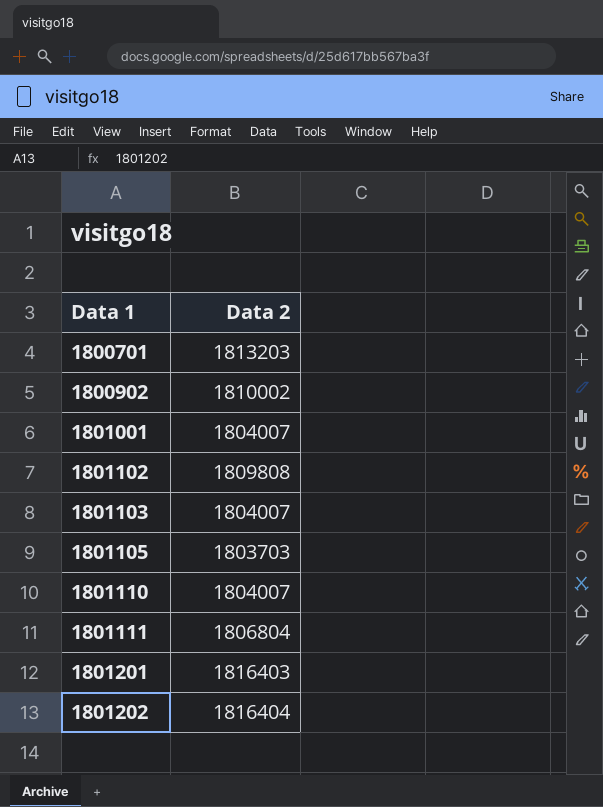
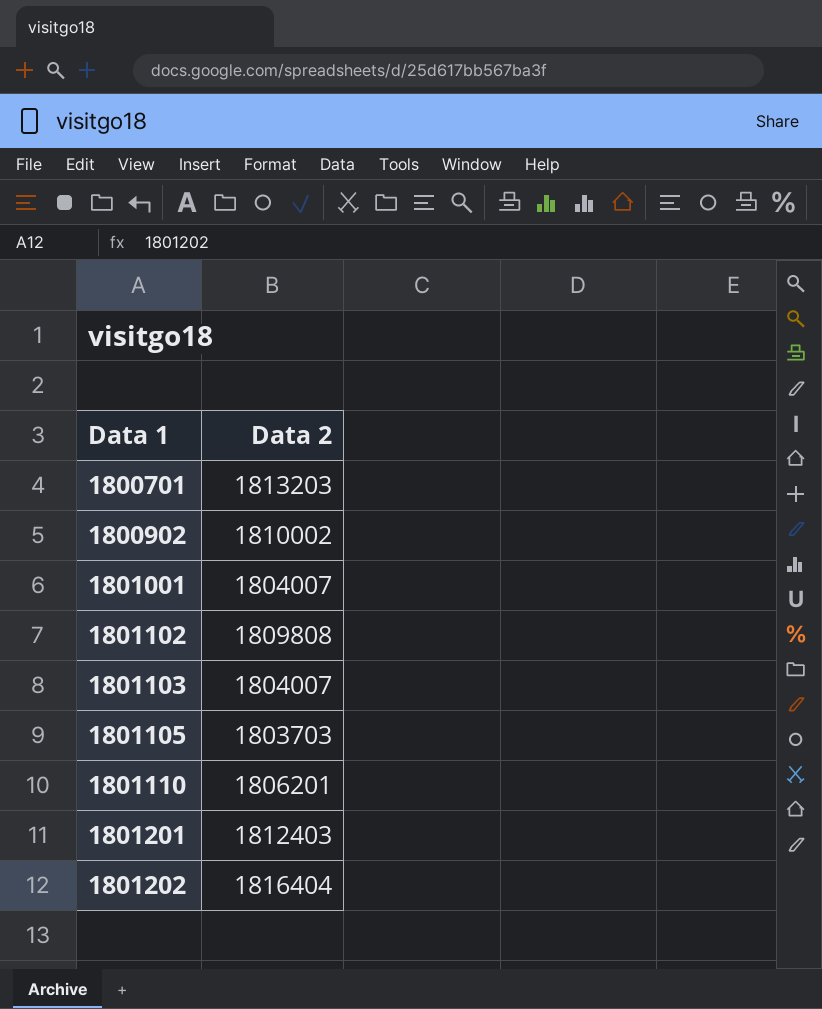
row 1801111: 1806804 -> none
1801110 | Data 2: 1804007 -> 1806201
1801201 | Data 2: 1816403 -> 1812403

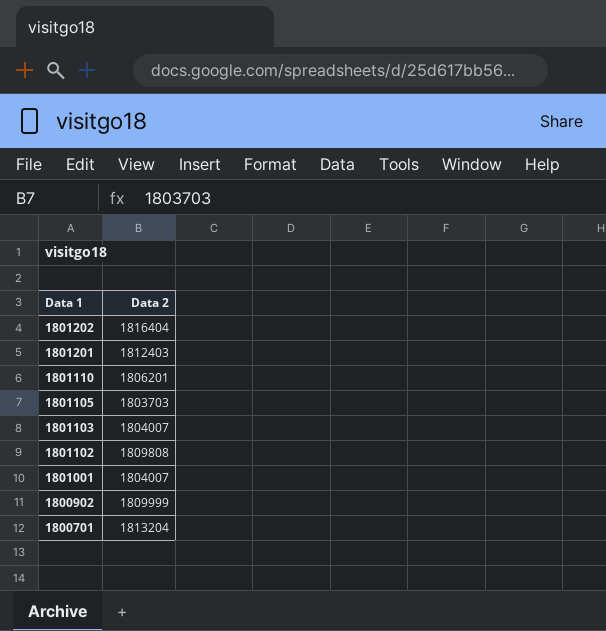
row order: Data 1 ascending -> Data 1 descending
1800902 | Data 2: 1810002 -> 1809999
1800701 | Data 2: 1813203 -> 1813204

